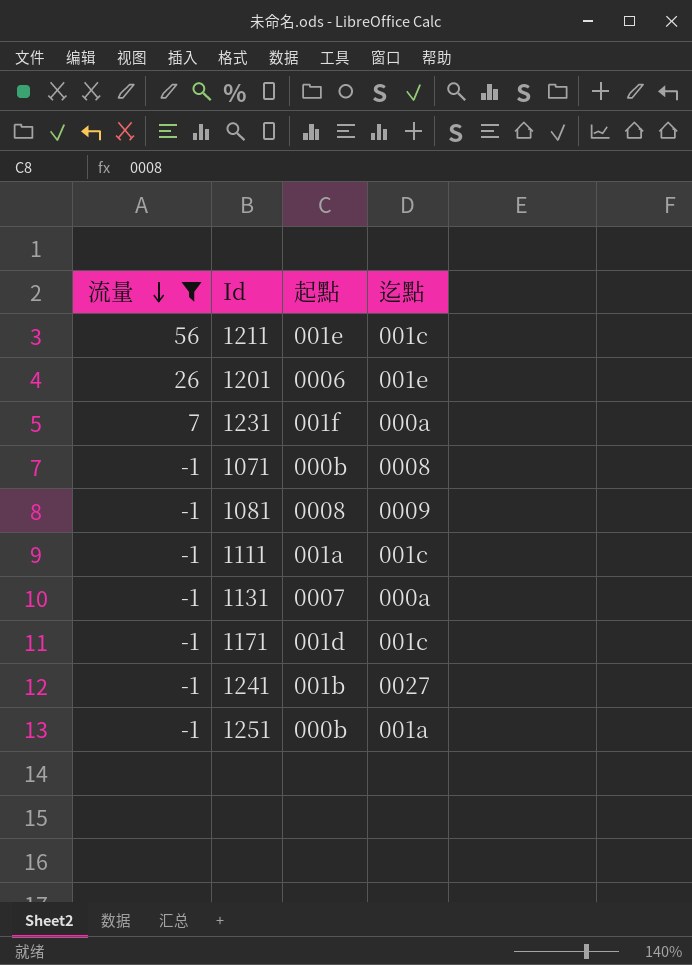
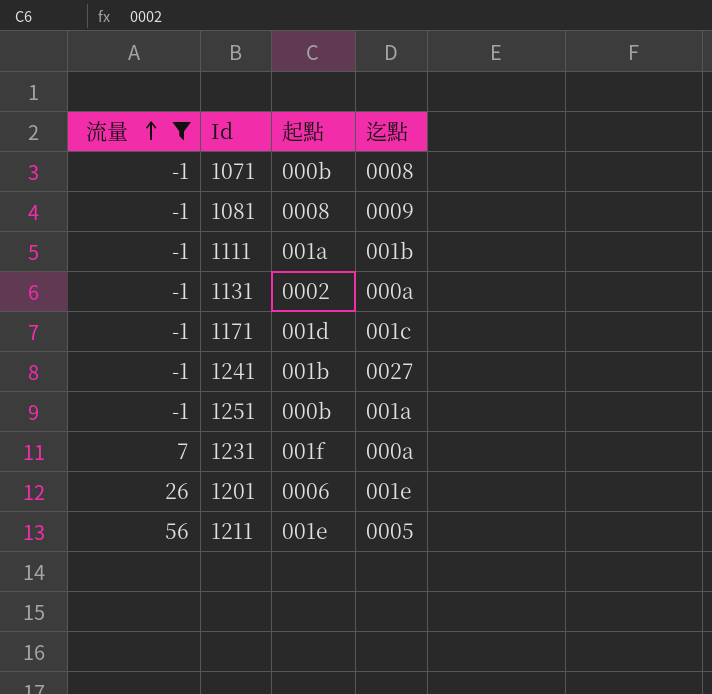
row order: 流量 descending -> 流量 ascending
1111 | 迄點: 001c -> 001b
1131 | 起點: 0007 -> 0002
1211 | 迄點: 001c -> 0005

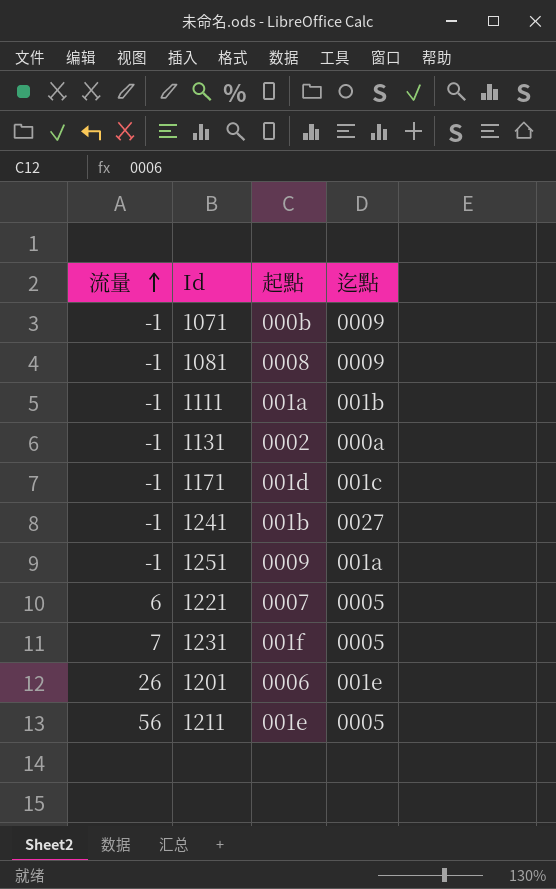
filter: 流量 != 6 -> none
1071 | 迄點: 0008 -> 0009
1251 | 起點: 000b -> 0009
1231 | 迄點: 000a -> 0005

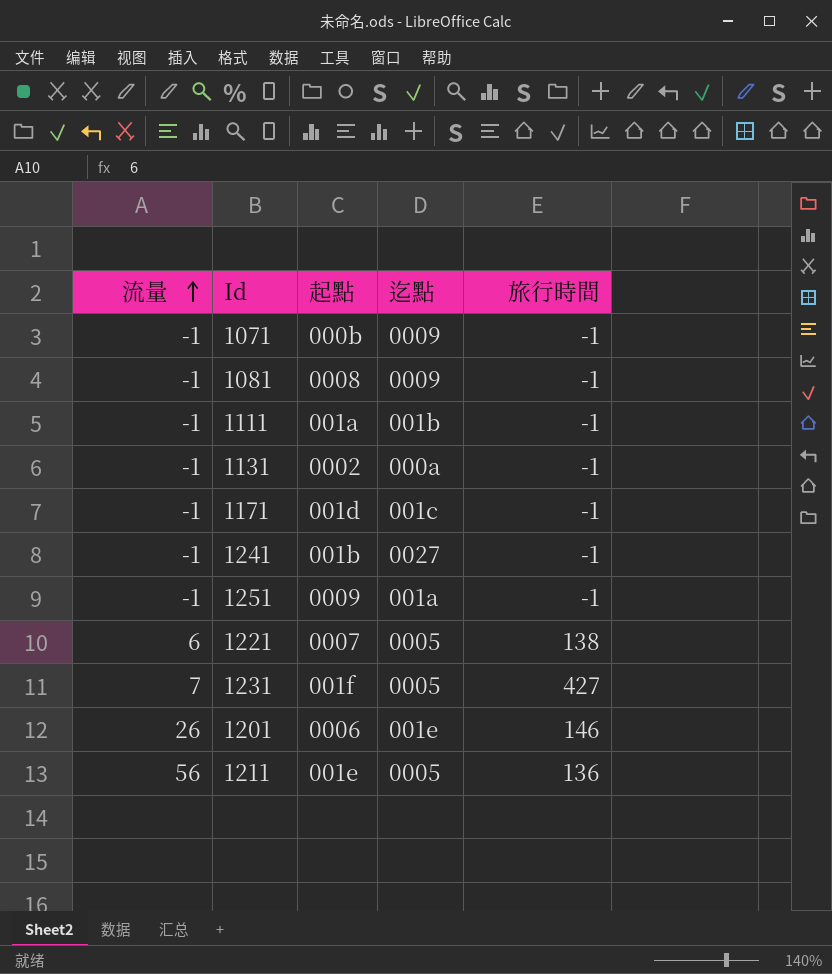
column 旅行時間 | position: none -> 5

